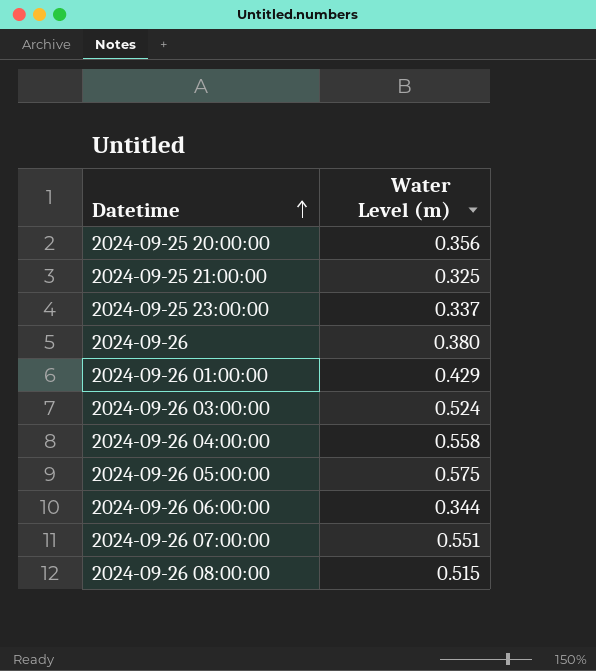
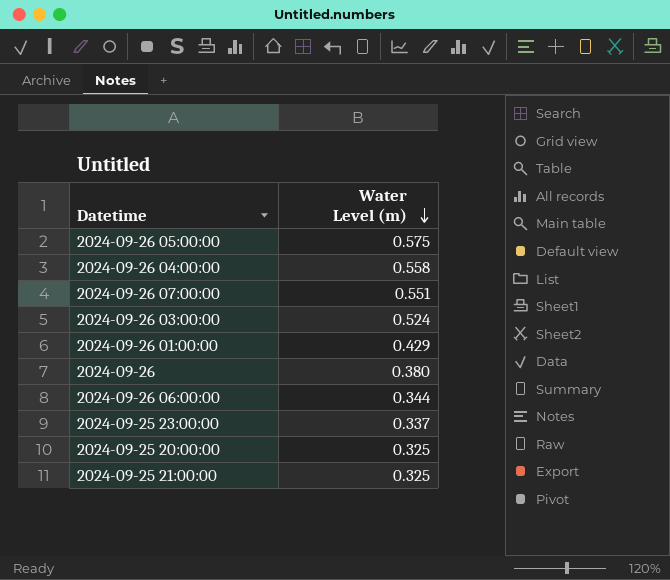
row order: Datetime ascending -> Water Level (m) descending
row 2024-09-26 08:00:00: 0.515 -> none
2024-09-25 20:00:00 | Water Level (m): 0.356 -> 0.325

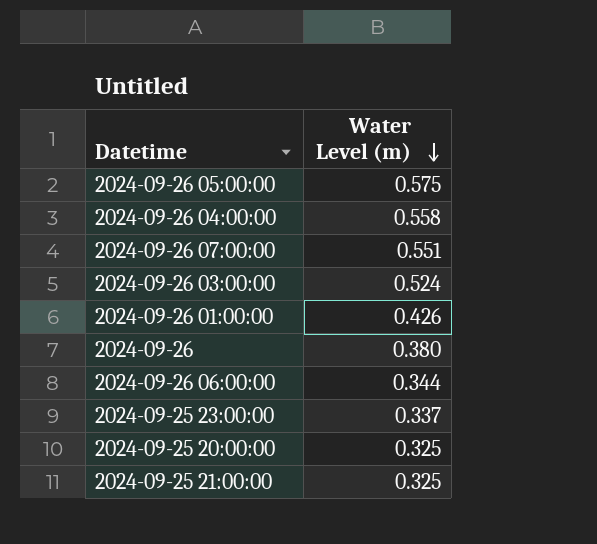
2024-09-26 01:00:00 | Water Level (m): 0.429 -> 0.426

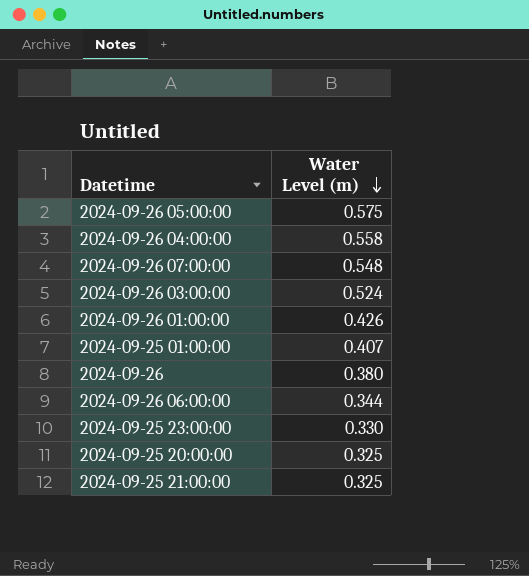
2024-09-26 07:00:00 | Water Level (m): 0.551 -> 0.548
row 2024-09-25 01:00:00: none -> 0.407
2024-09-25 23:00:00 | Water Level (m): 0.337 -> 0.330

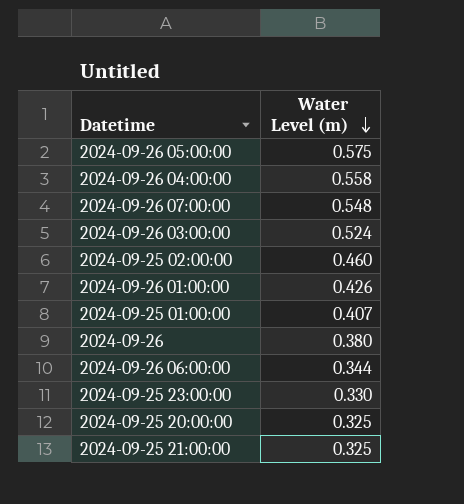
row 2024-09-25 02:00:00: none -> 0.460

